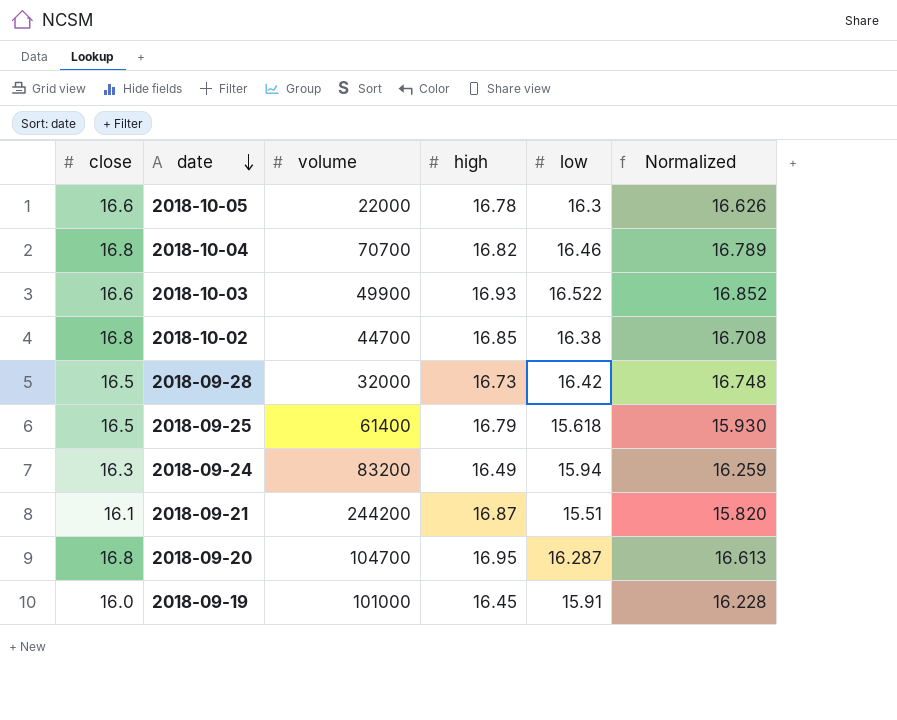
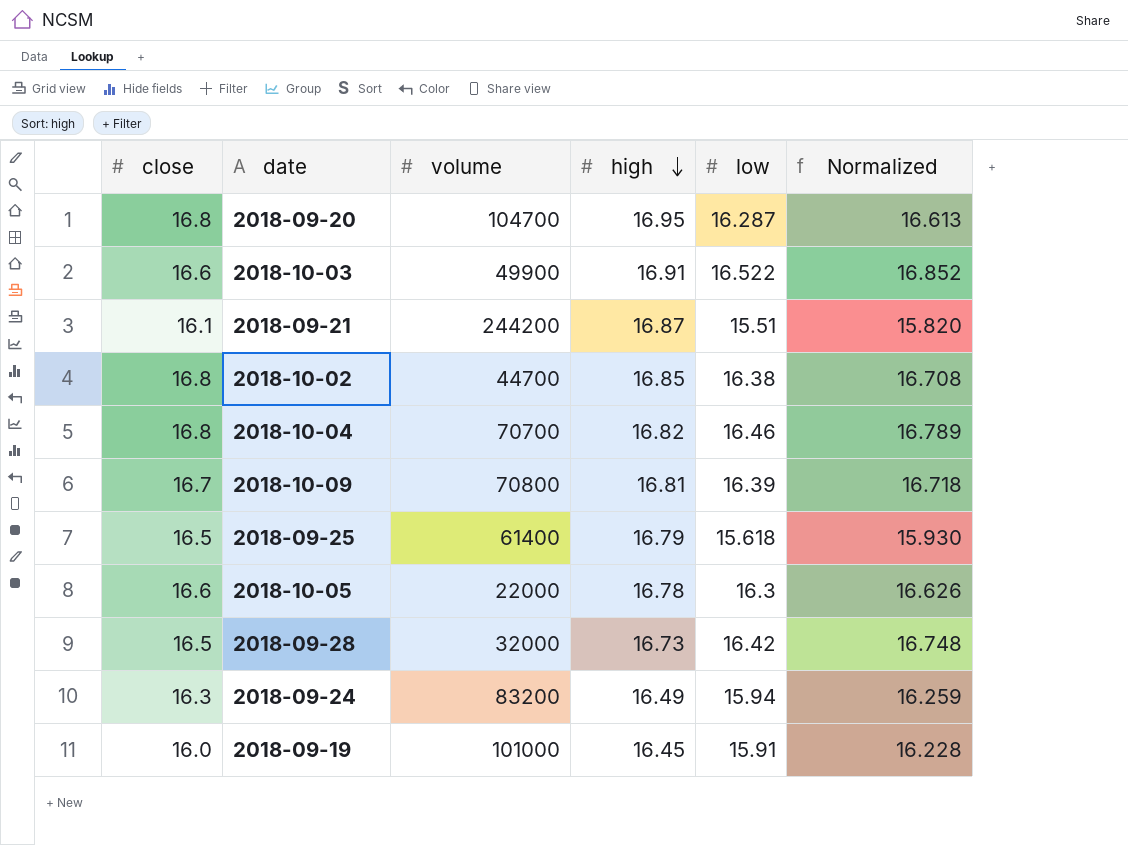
row order: date descending -> high descending
2018-10-03 | high: 16.93 -> 16.91
row 2018-10-09: none -> 16.7 | 70800 | 16.81 | 16.39 | 16.718

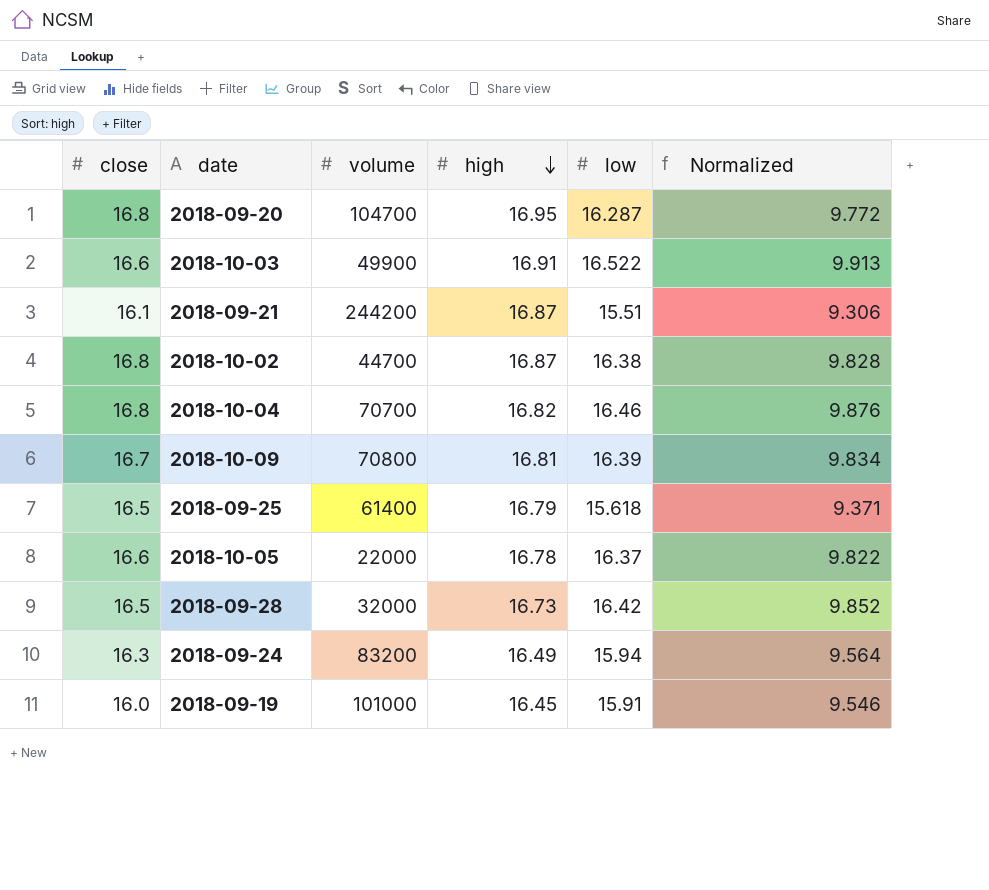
column Normalized | formula: [low] * 1.02 -> [low] * 0.6
2018-10-02 | high: 16.85 -> 16.87
2018-10-05 | low: 16.3 -> 16.37

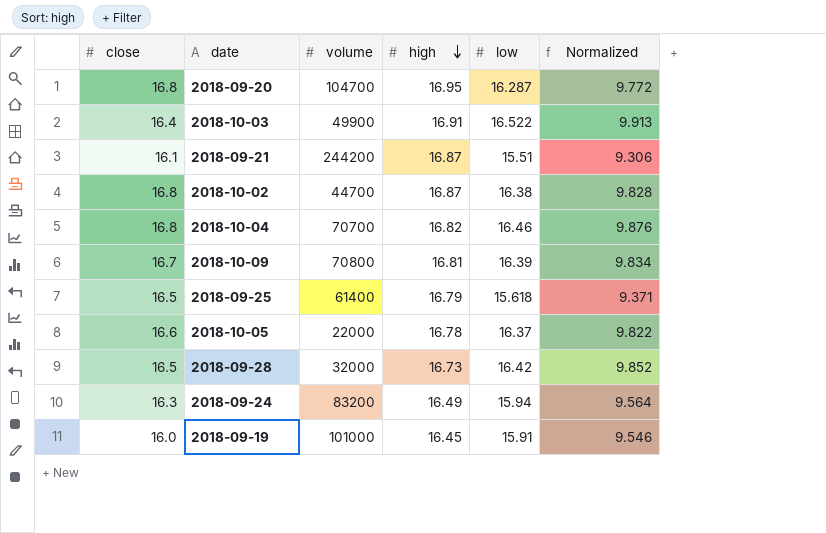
2018-10-03 | close: 16.6 -> 16.4

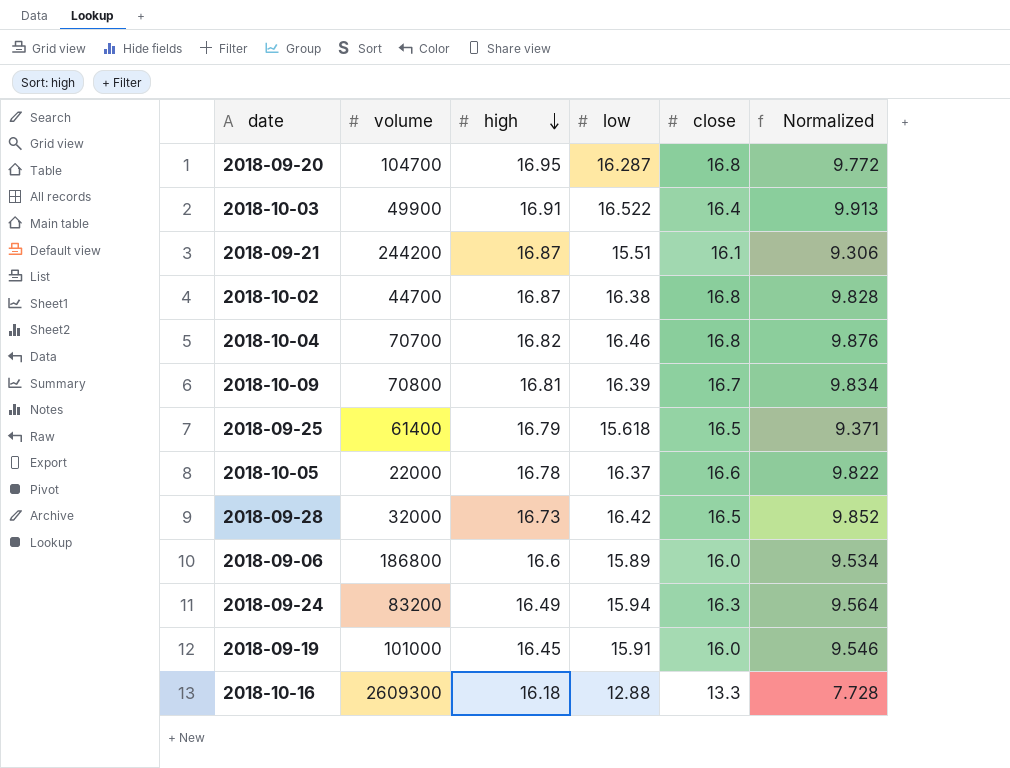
column close | position: 1 -> 5
row 2018-09-06: none -> 186800 | 16.6 | 15.89 | 16.0 | 9.534
row 2018-10-16: none -> 2609300 | 16.18 | 12.88 | 13.3 | 7.728

